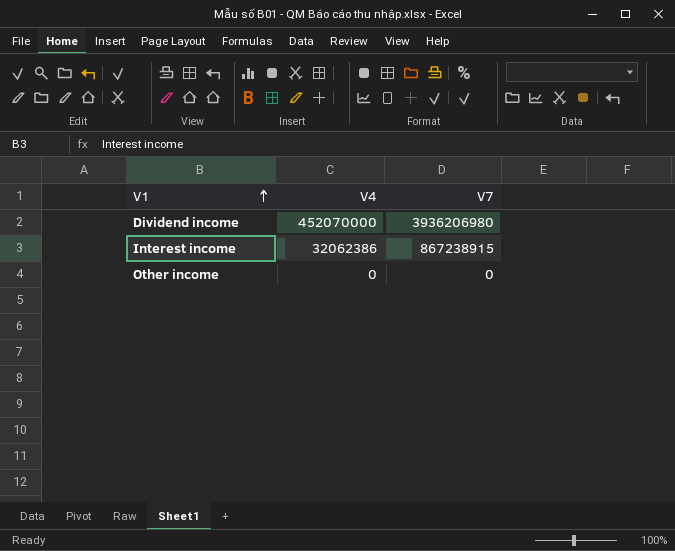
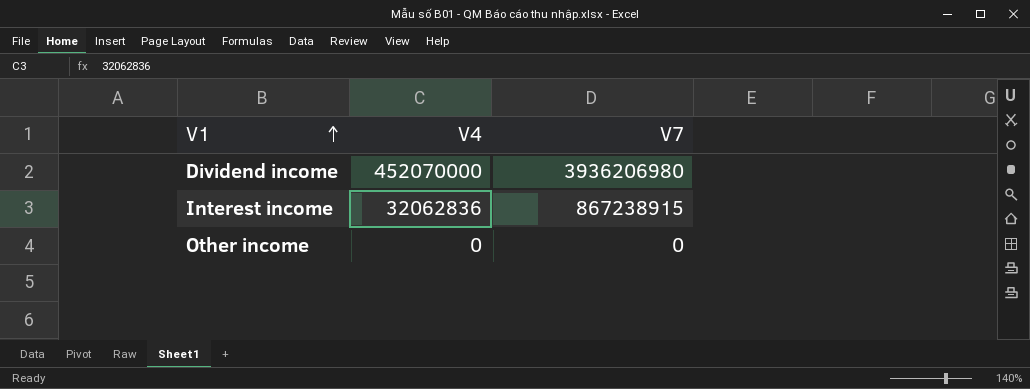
Interest income | V4: 32062386 -> 32062836

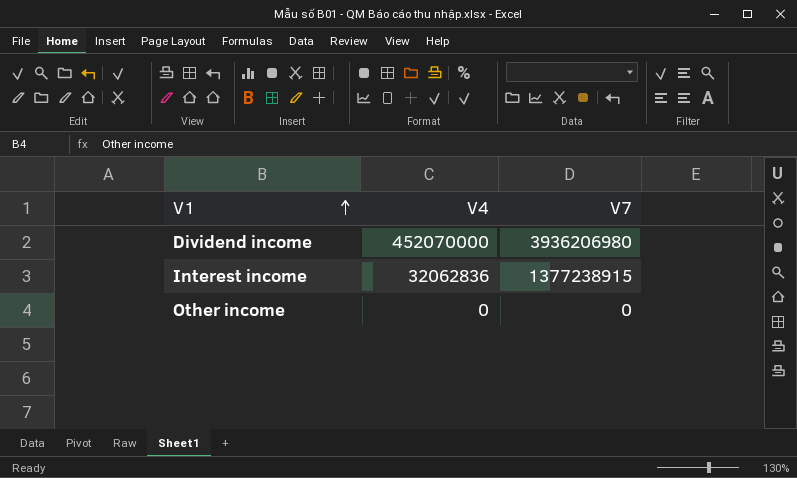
Interest income | V7: 867238915 -> 1377238915

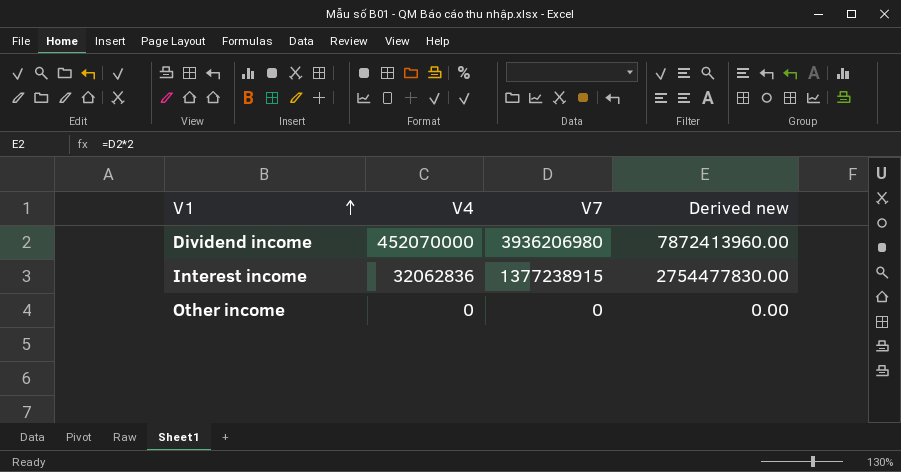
column Derived new | formula: none -> [V7] * 2

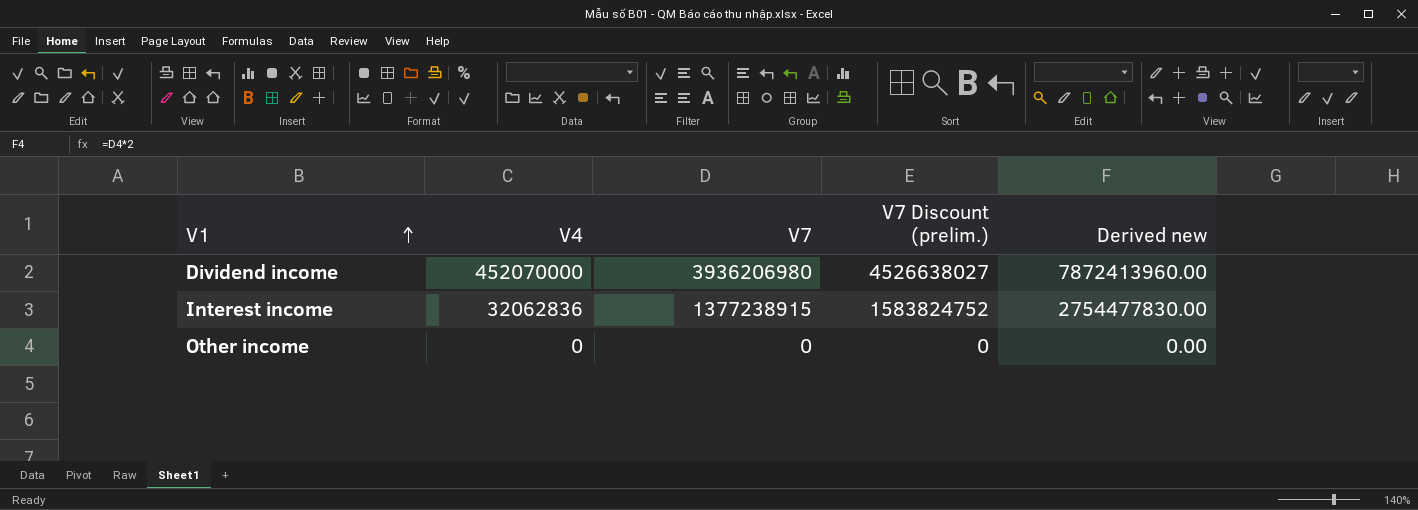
column V7 Discount (prelim.) | formula: none -> [V7] * 1.15

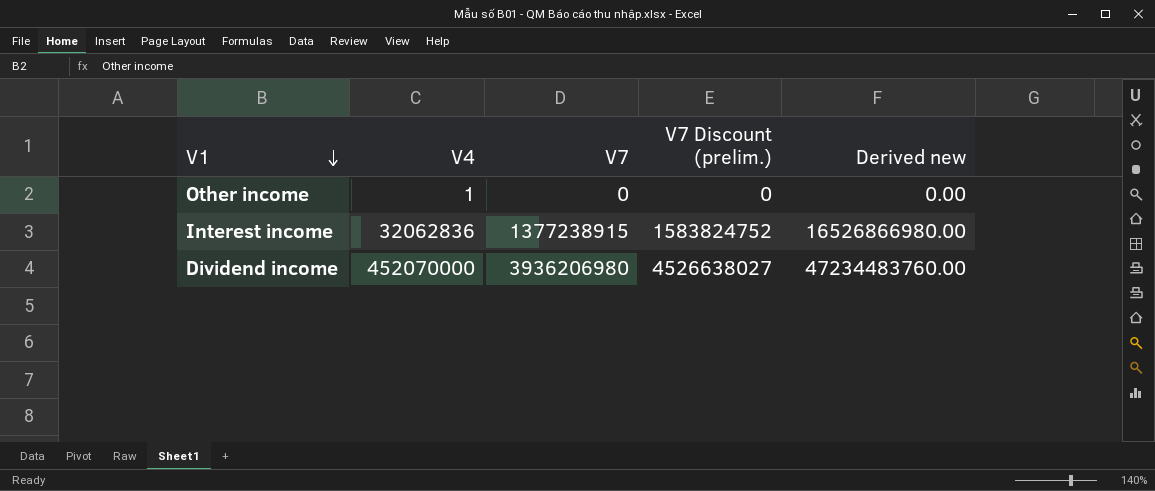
row order: V1 ascending -> V1 descending
column Derived new | formula: [V7] * 2 -> [V7] * 12
Other income | V4: 0 -> 1

